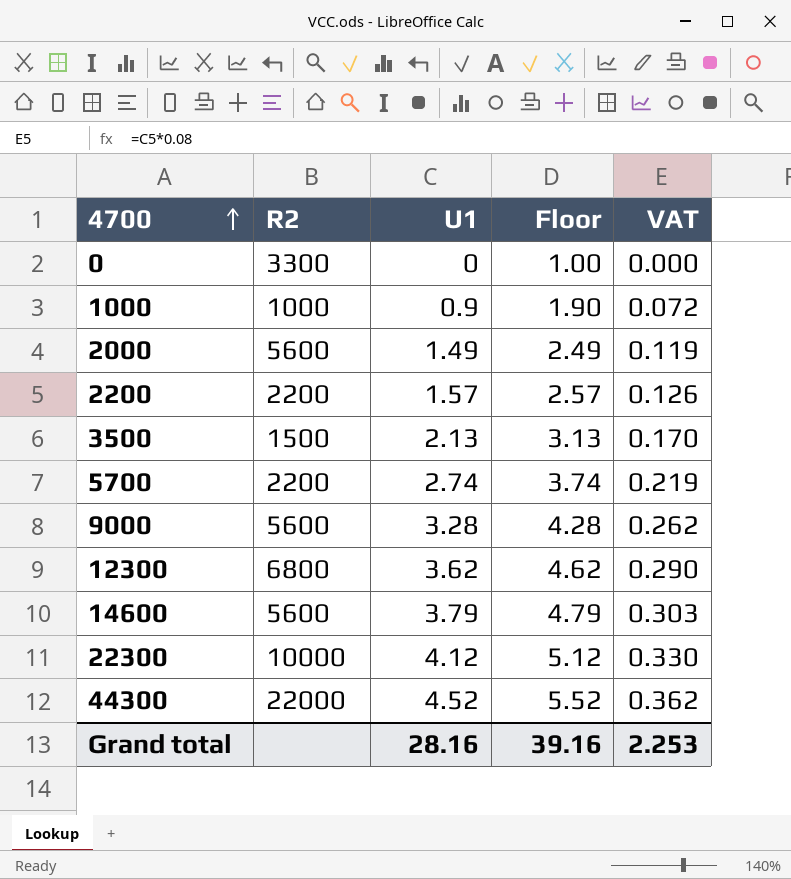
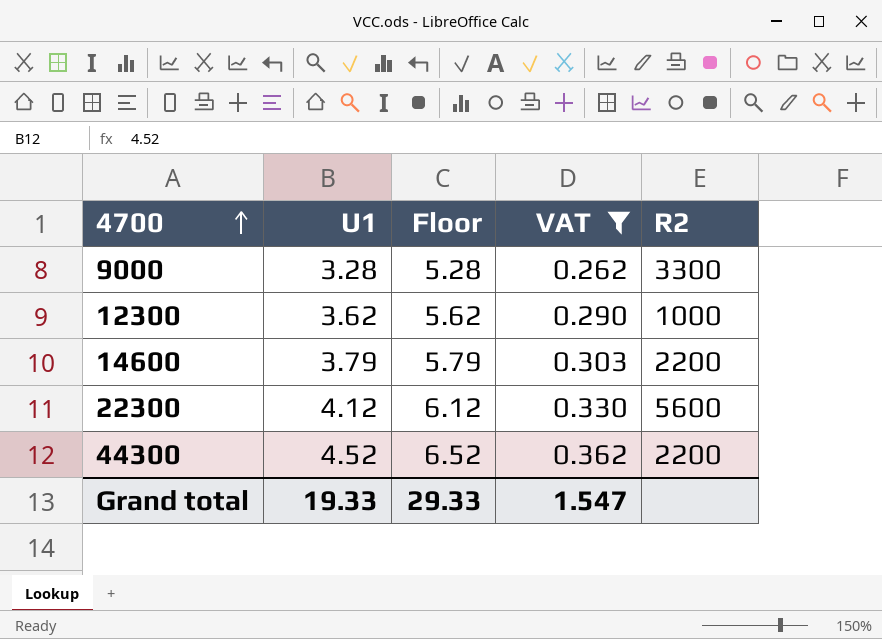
filter: none -> VAT >= 0.262
column Floor | formula: [U1] + 1 -> [U1] + 2
column R2 | position: 2 -> 5
9000 | R2: 5600 -> 3300
12300 | R2: 6800 -> 1000
14600 | R2: 5600 -> 2200
22300 | R2: 10000 -> 5600
44300 | R2: 22000 -> 2200
Grand total | U1: 28.16 -> 19.33
Grand total | Floor: 39.16 -> 29.33
Grand total | VAT: 2.253 -> 1.547

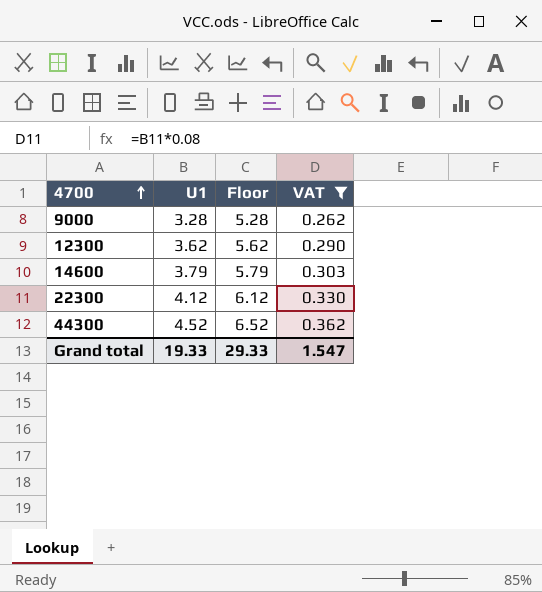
column R2 | position: 5 -> none

